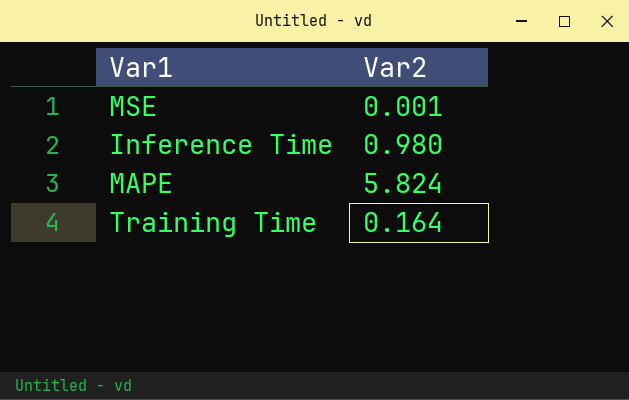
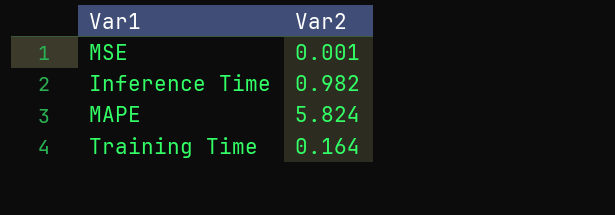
Inference Time | Var2: 0.980 -> 0.982

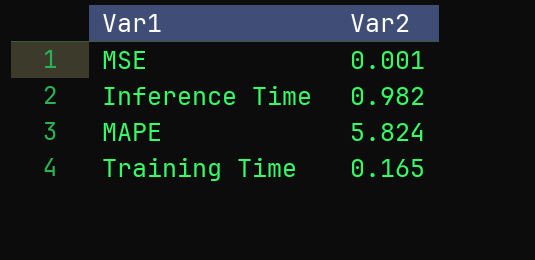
Training Time | Var2: 0.164 -> 0.165

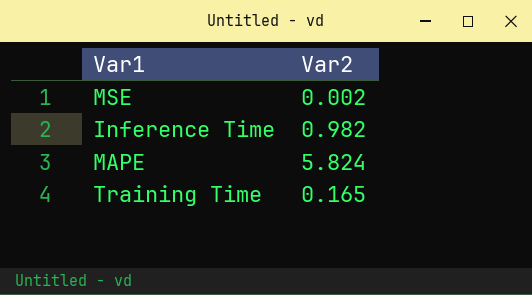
MSE | Var2: 0.001 -> 0.002

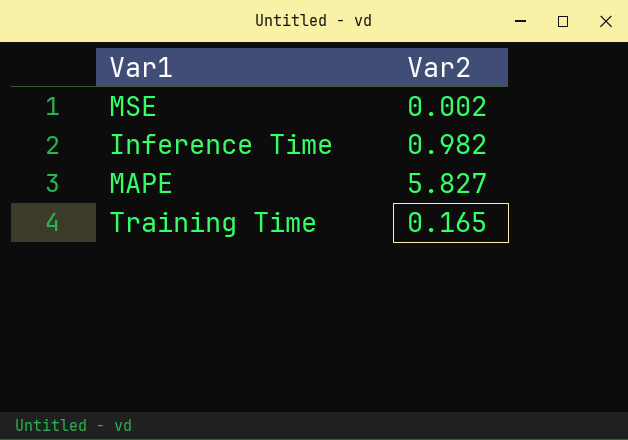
MAPE | Var2: 5.824 -> 5.827

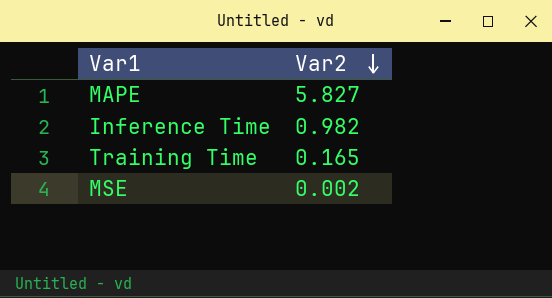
row order: none -> Var2 descending

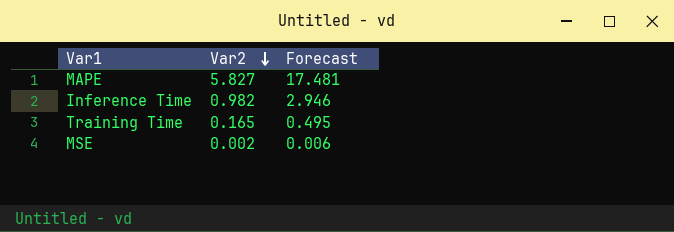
column Forecast | formula: none -> [Var2] * 3

